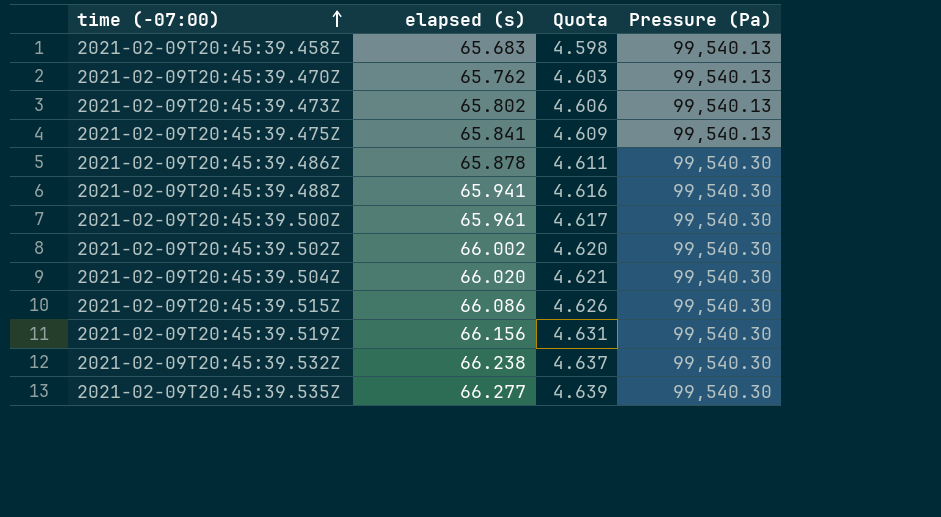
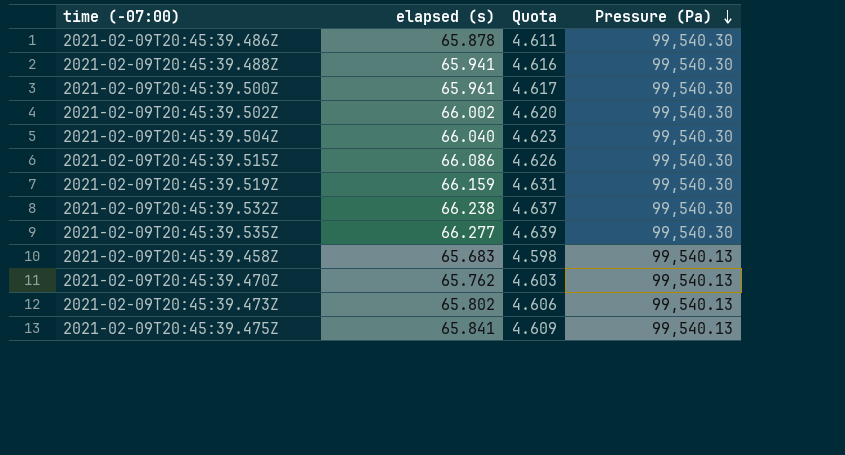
row order: time (-07:00) ascending -> Pressure (Pa) descending
2021-02-09T20:45:39.504Z | elapsed (s): 66.020 -> 66.040
2021-02-09T20:45:39.504Z | Quota: 4.621 -> 4.623
2021-02-09T20:45:39.519Z | elapsed (s): 66.156 -> 66.159

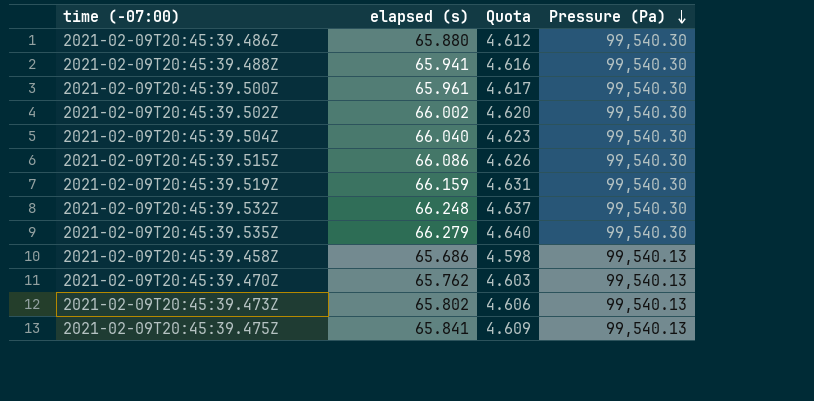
2021-02-09T20:45:39.486Z | elapsed (s): 65.878 -> 65.880
2021-02-09T20:45:39.486Z | Quota: 4.611 -> 4.612
2021-02-09T20:45:39.532Z | elapsed (s): 66.238 -> 66.248
2021-02-09T20:45:39.535Z | elapsed (s): 66.277 -> 66.279
2021-02-09T20:45:39.535Z | Quota: 4.639 -> 4.640
2021-02-09T20:45:39.458Z | elapsed (s): 65.683 -> 65.686

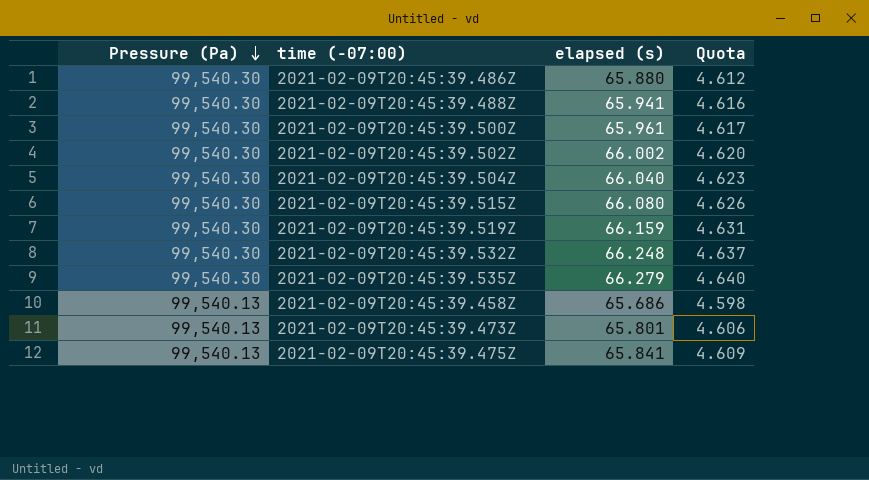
column Pressure (Pa) | position: 4 -> 1
row 2021-02-09T20:45:39.470Z: 65.762 | 4.603 | 99,540.13 -> none
2021-02-09T20:45:39.515Z | elapsed (s): 66.086 -> 66.080
2021-02-09T20:45:39.473Z | elapsed (s): 65.802 -> 65.801

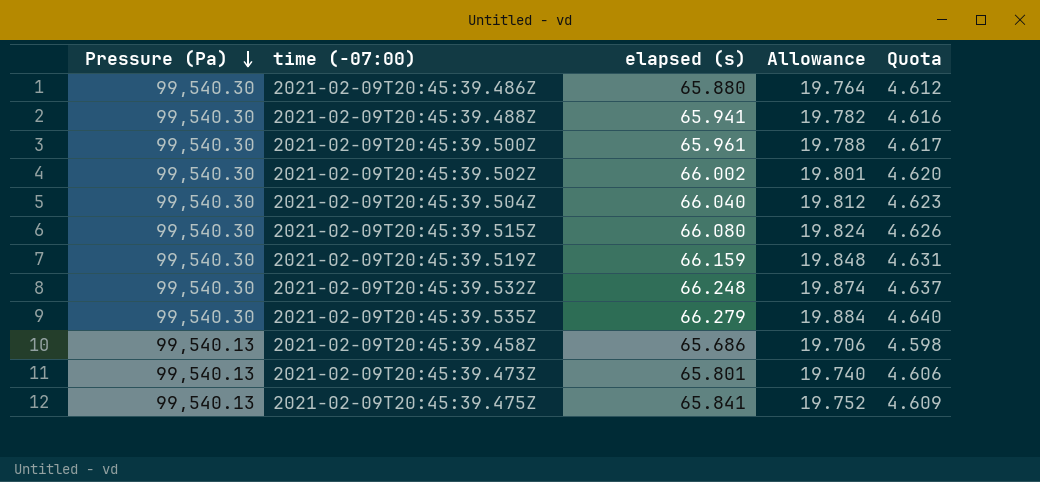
column Allowance | formula: none -> [elapsed (s)] * 0.3

